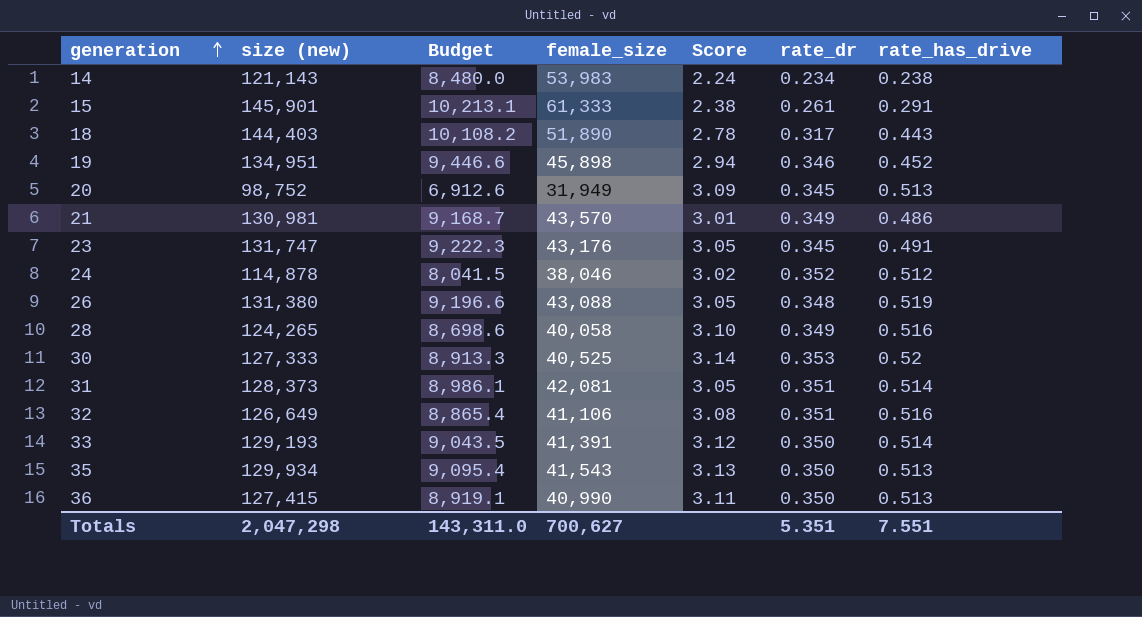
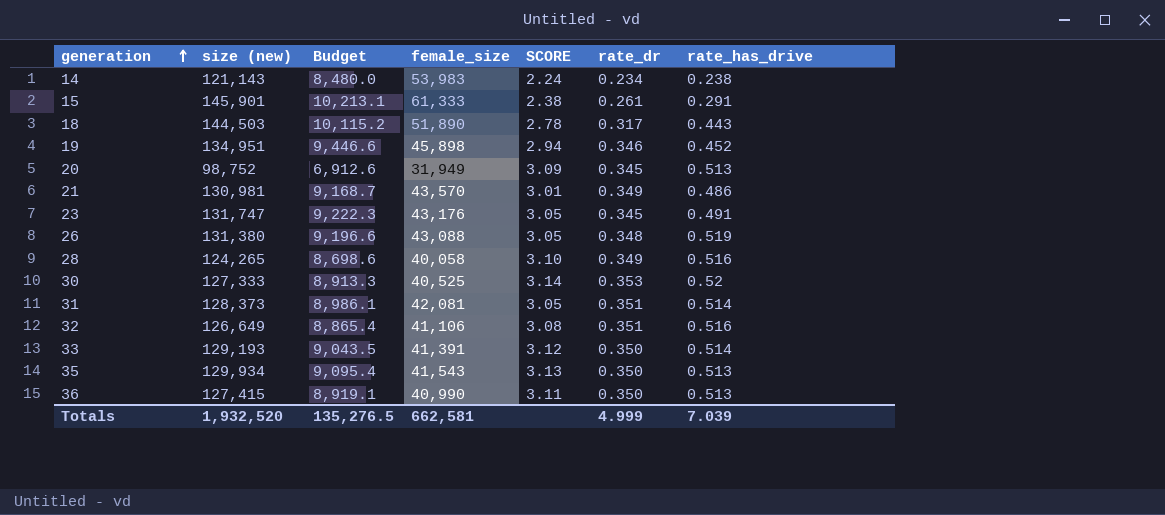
column name: Score -> SCORE
row 24: 114,878 | 8,041.5 | 38,046 | 3.02 | 0.352 | 0.512 -> none
18 | size (new): 144,403 -> 144,503
18 | Budget: 10,108.2 -> 10,115.2
Totals | size (new): 2,047,298 -> 1,932,520
Totals | Budget: 143,311.0 -> 135,276.5
Totals | female_size: 700,627 -> 662,581
Totals | rate_dr: 5.351 -> 4.999
Totals | rate_has_drive: 7.551 -> 7.039

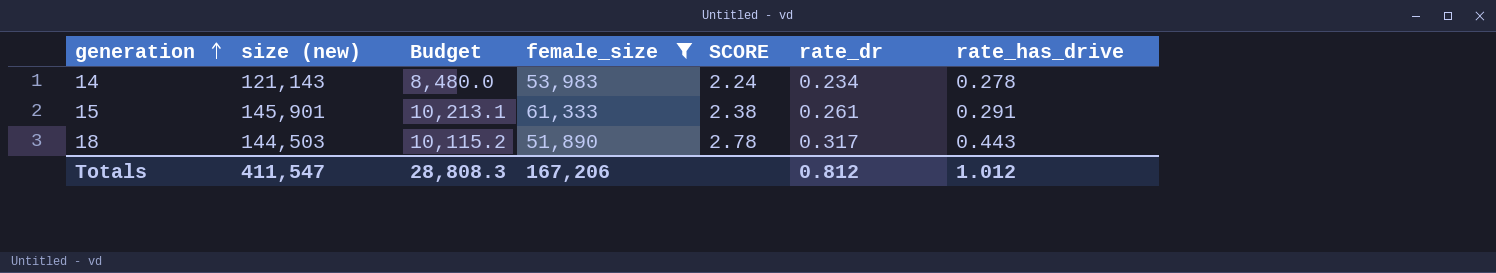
filter: none -> female_size >= 51,890
14 | rate_has_drive: 0.238 -> 0.278
Totals | size (new): 1,932,520 -> 411,547
Totals | Budget: 135,276.5 -> 28,808.3
Totals | female_size: 662,581 -> 167,206
Totals | rate_dr: 4.999 -> 0.812
Totals | rate_has_drive: 7.039 -> 1.012

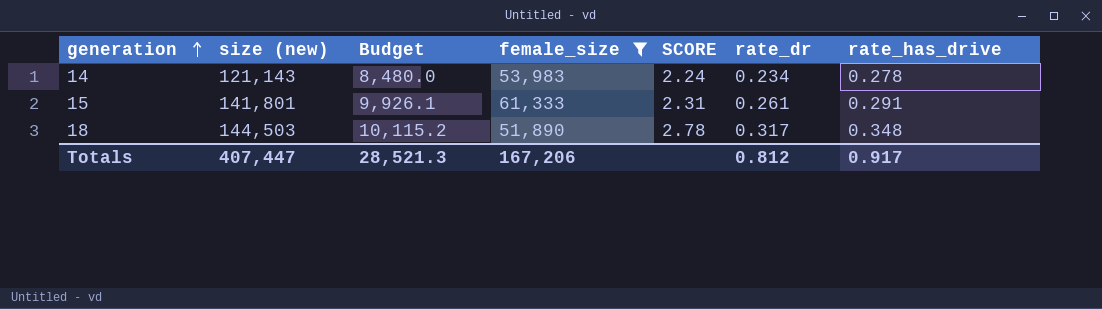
15 | size (new): 145,901 -> 141,801
15 | Budget: 10,213.1 -> 9,926.1
15 | SCORE: 2.38 -> 2.31
18 | rate_has_drive: 0.443 -> 0.348
Totals | size (new): 411,547 -> 407,447
Totals | Budget: 28,808.3 -> 28,521.3
Totals | rate_has_drive: 1.012 -> 0.917

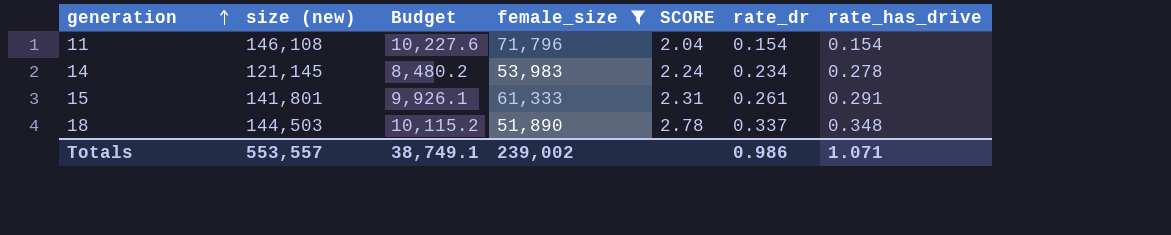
row 11: none -> 146,108 | 10,227.6 | 71,796 | 2.04 | 0.154 | 0.154
14 | size (new): 121,143 -> 121,145
14 | Budget: 8,480.0 -> 8,480.2
18 | rate_dr: 0.317 -> 0.337
Totals | size (new): 407,447 -> 553,557
Totals | Budget: 28,521.3 -> 38,749.1
Totals | female_size: 167,206 -> 239,002
Totals | rate_dr: 0.812 -> 0.986
Totals | rate_has_drive: 0.917 -> 1.071

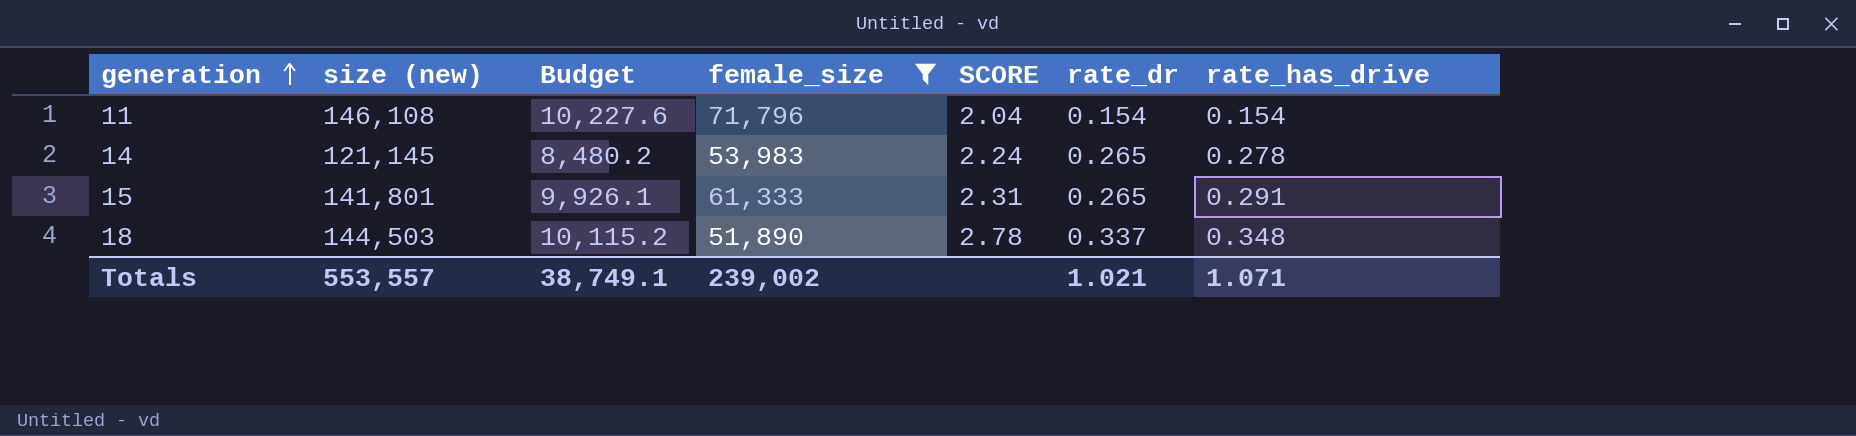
14 | rate_dr: 0.234 -> 0.265
15 | rate_dr: 0.261 -> 0.265
Totals | rate_dr: 0.986 -> 1.021

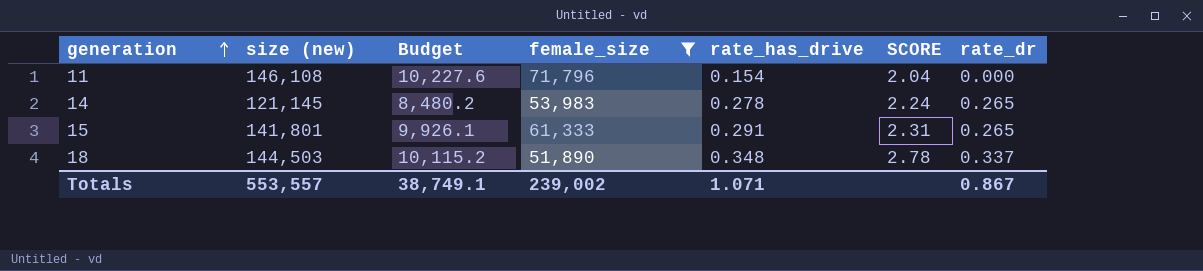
column rate_has_drive | position: 7 -> 5
11 | rate_dr: 0.154 -> 0.000
Totals | rate_dr: 1.021 -> 0.867

